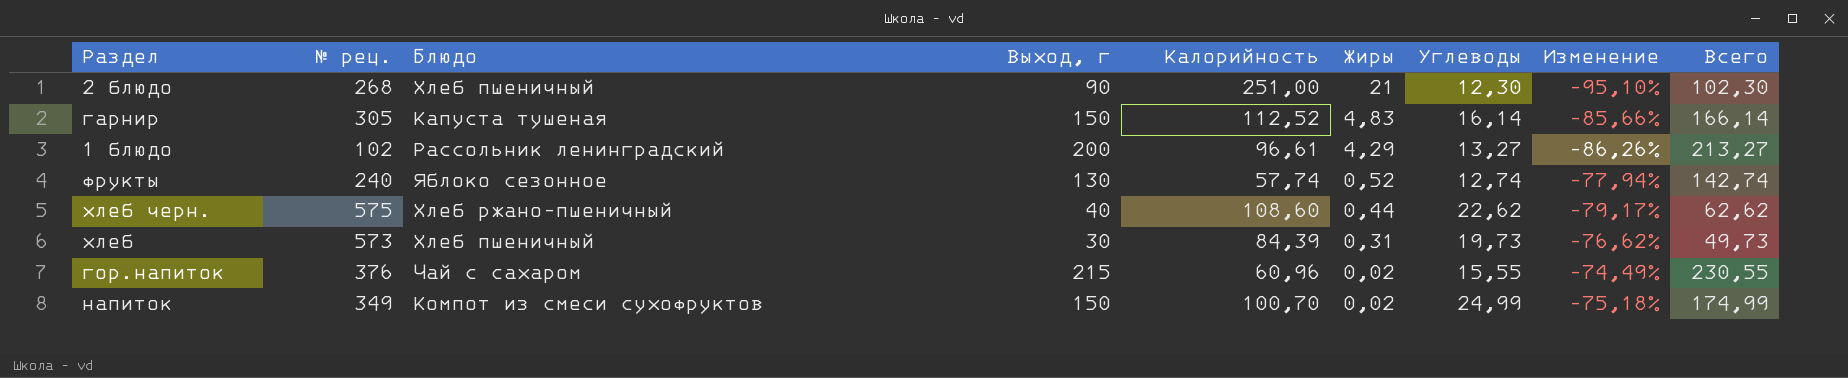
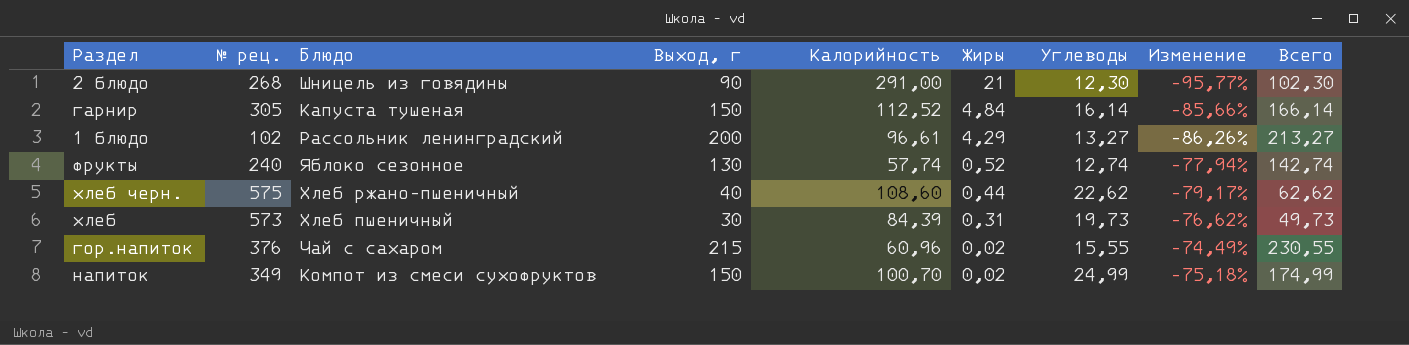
2 блюдо | Блюдо: Хлеб пшеничный -> Шницель из говядины
2 блюдо | Калорийность: 251,00 -> 291,00
2 блюдо | Изменение: -95,10% -> -95,77%
гарнир | Жиры: 4,83 -> 4,84

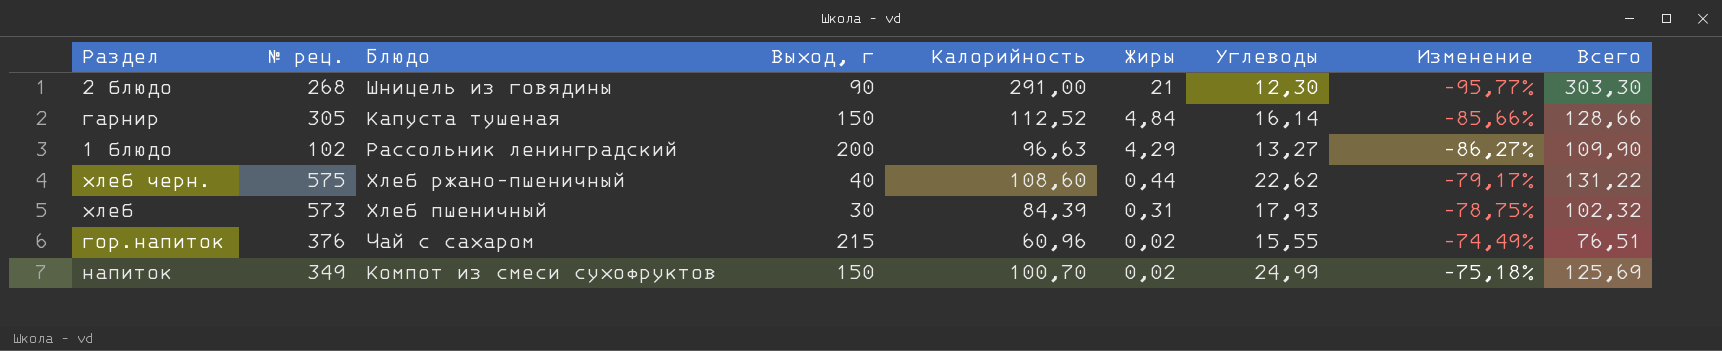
column Всего | formula: [Выход, г] + [Углеводы] -> [Калорийность] + [Углеводы]
row фрукты: 240 | Яблоко сезонное | 130 | 57,74 | 0,52 | 12,74 | -77,94% | 142,74 -> none
1 блюдо | Калорийность: 96,61 -> 96,63
1 блюдо | Изменение: -86,26% -> -86,27%
хлеб | Углеводы: 19,73 -> 17,93
хлеб | Изменение: -76,62% -> -78,75%

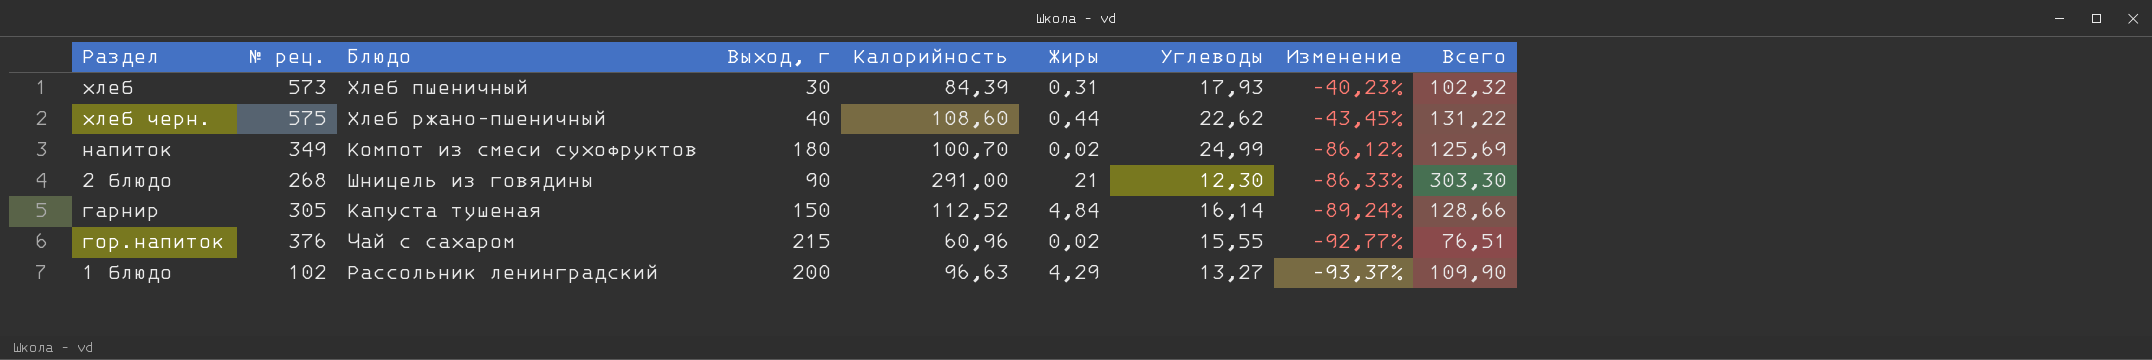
row order: Жиры descending -> Изменение descending
column Изменение | formula: ([Углеводы] - [Калорийность]) / [Калорийность] -> ([Углеводы] - [Выход, г]) / [Выход, г]
напиток | Выход, г: 150 -> 180

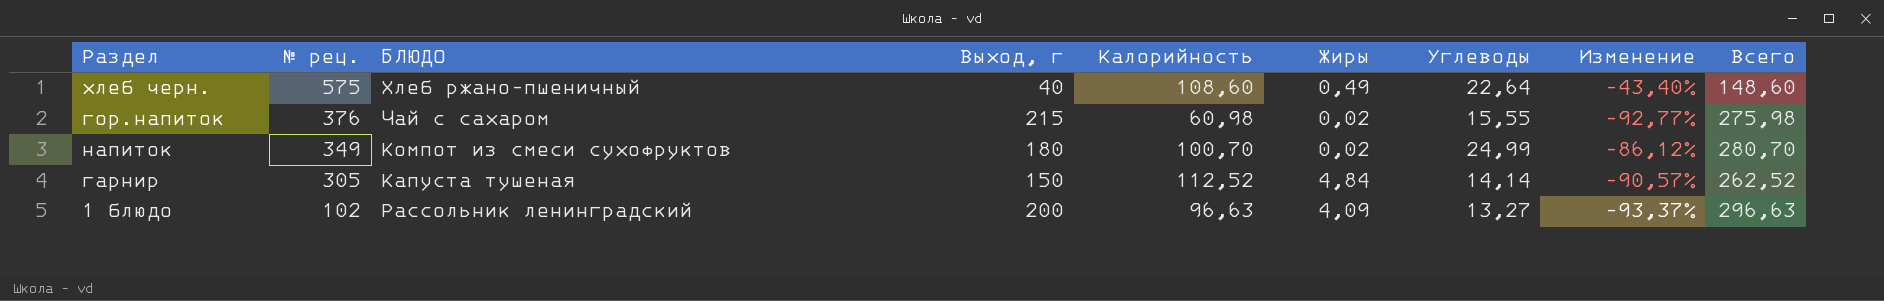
row order: Изменение descending -> № рец. descending
column name: Блюдо -> БЛЮДО
column Всего | formula: [Калорийность] + [Углеводы] -> [Выход, г] + [Калорийность]
row хлеб: 573 | Хлеб пшеничный | 30 | 84,39 | 0,31 | 17,93 | -40,23% | 102,32 -> none
row 2 блюдо: 268 | Шницель из говядины | 90 | 291,00 | 21 | 12,30 | -86,33% | 303,30 -> none
хлеб черн. | Жиры: 0,44 -> 0,49
хлеб черн. | Углеводы: 22,62 -> 22,64
хлеб черн. | Изменение: -43,45% -> -43,40%
гор.напиток | Калорийность: 60,96 -> 60,98
гарнир | Углеводы: 16,14 -> 14,14
гарнир | Изменение: -89,24% -> -90,57%
1 блюдо | Жиры: 4,29 -> 4,09

